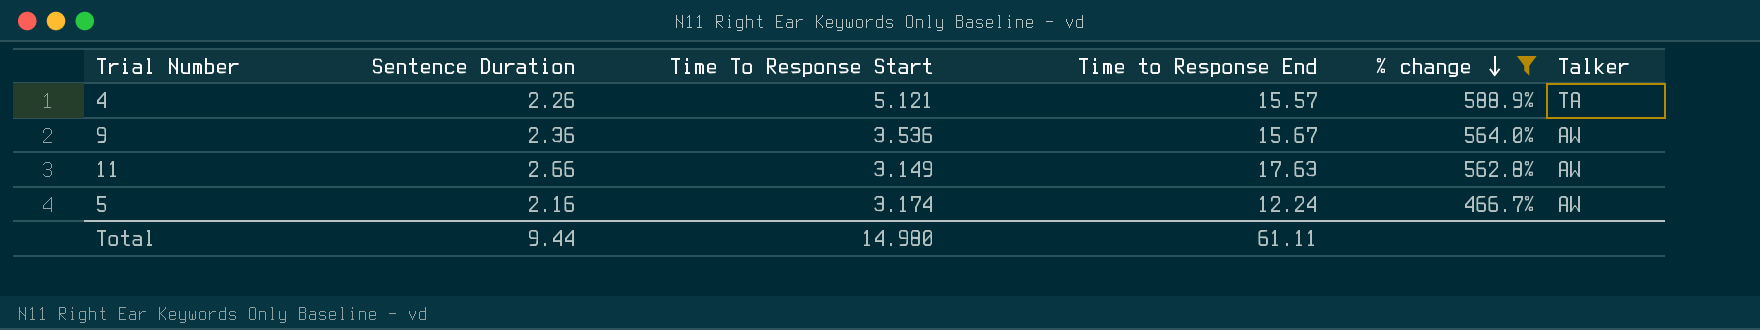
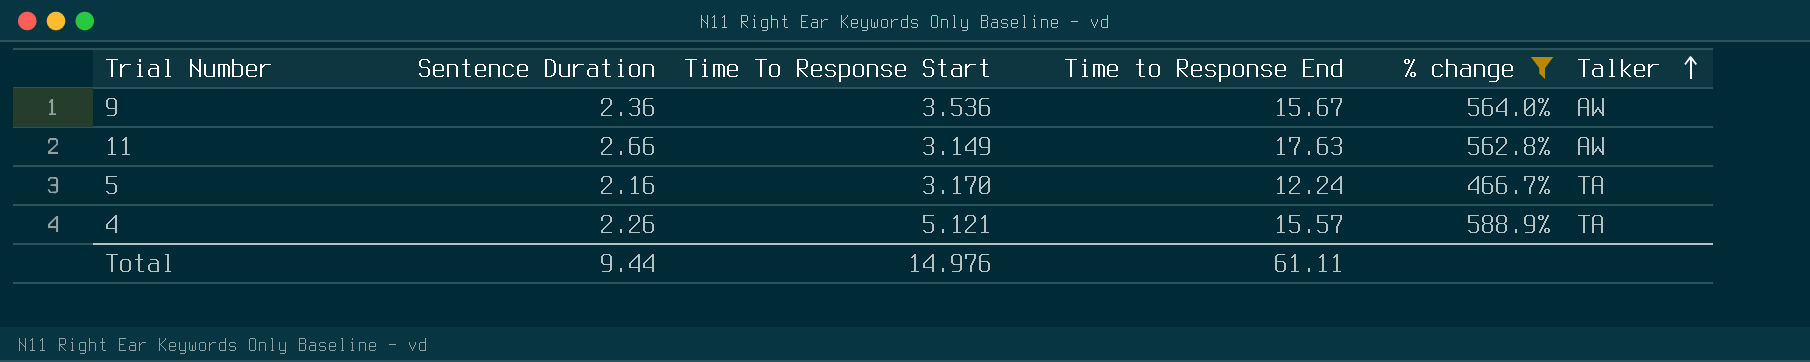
row order: % change descending -> Talker ascending
5 | Time To Response Start: 3.174 -> 3.170
5 | Talker: AW -> TA
Total | Time To Response Start: 14.980 -> 14.976

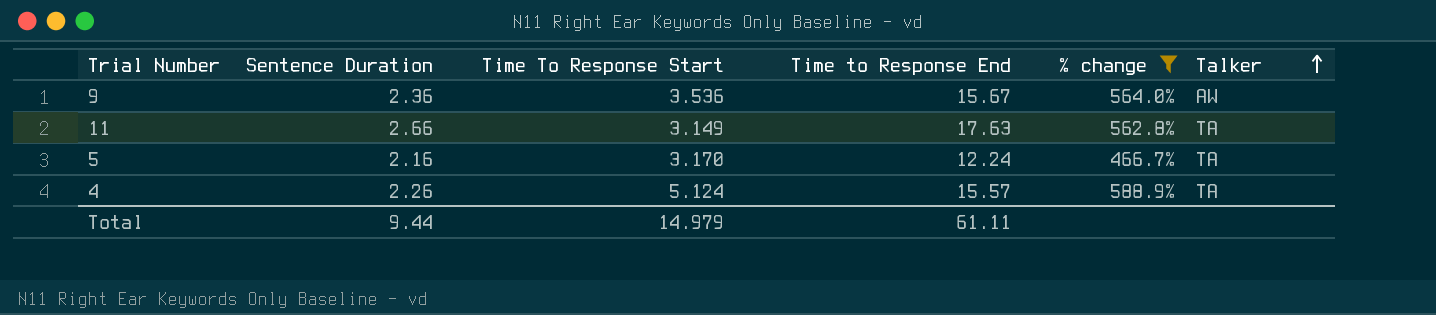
11 | Talker: AW -> TA
4 | Time To Response Start: 5.121 -> 5.124
Total | Time To Response Start: 14.976 -> 14.979

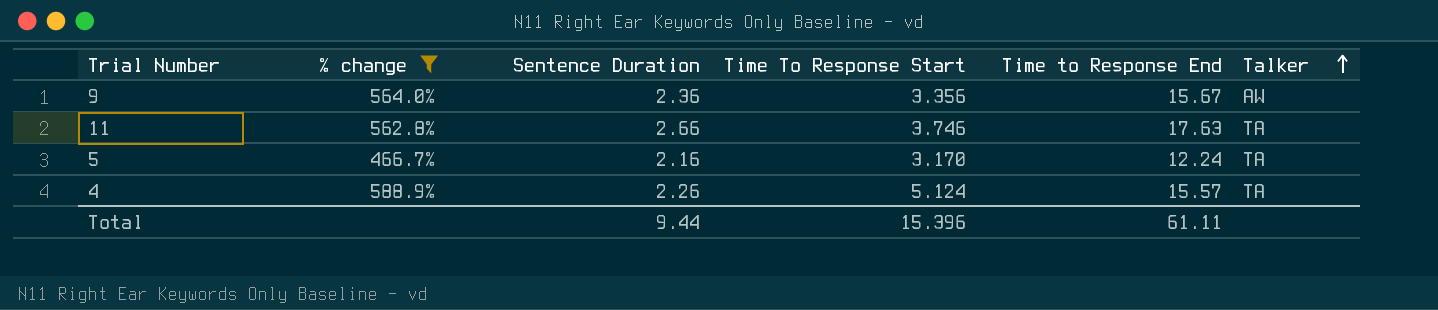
column % change | position: 5 -> 2
9 | Time To Response Start: 3.536 -> 3.356
11 | Time To Response Start: 3.149 -> 3.746
Total | Time To Response Start: 14.979 -> 15.396

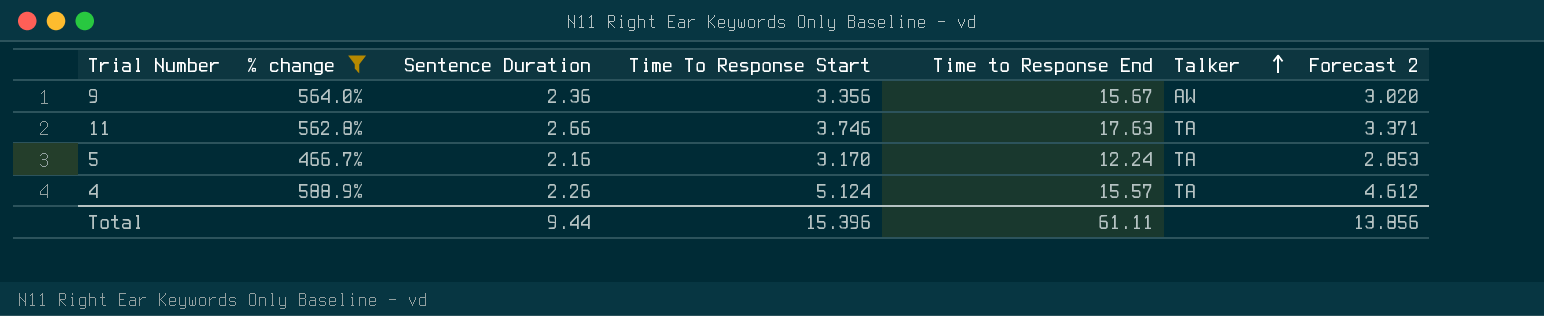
column Forecast 2 | formula: none -> [Time To Response Start] * 0.9

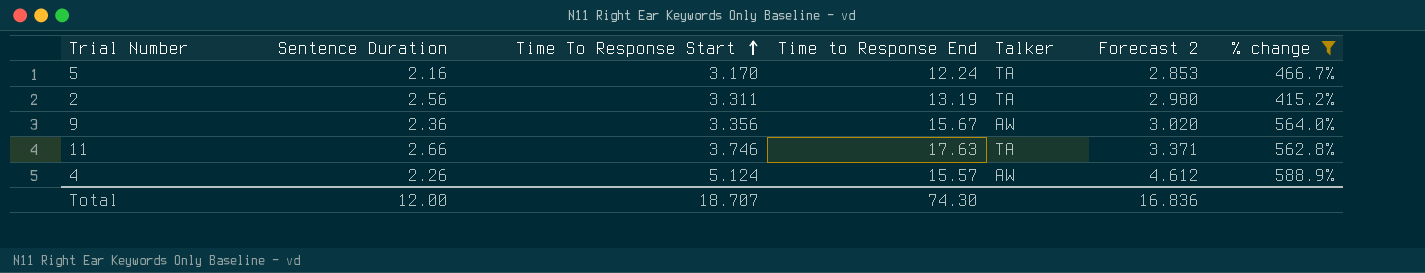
row order: Talker ascending -> Time To Response Start ascending
column % change | position: 2 -> 7
row 2: none -> 2.56 | 3.311 | 13.19 | TA | 2.980 | 415.2%
4 | Talker: TA -> AW
Total | Sentence Duration: 9.44 -> 12.00
Total | Time To Response Start: 15.396 -> 18.707
Total | Time to Response End: 61.11 -> 74.30
Total | Forecast 2: 13.856 -> 16.836

